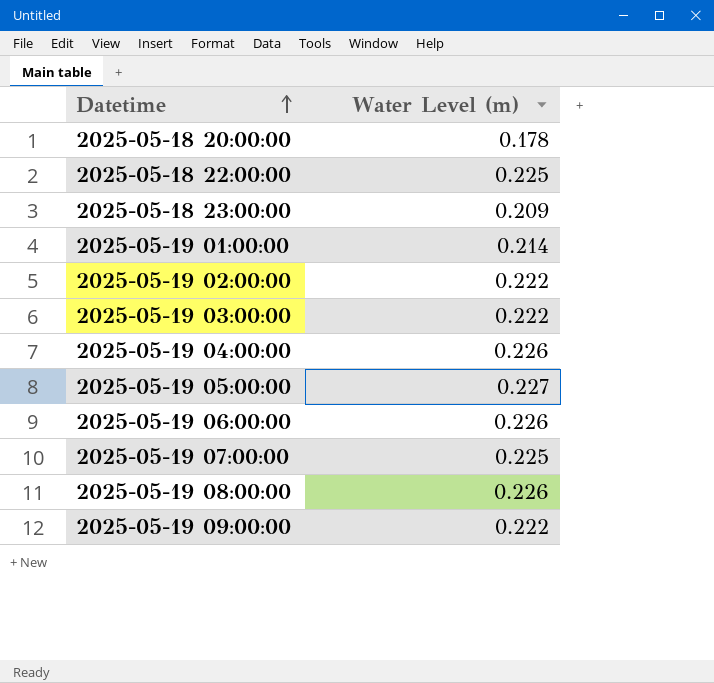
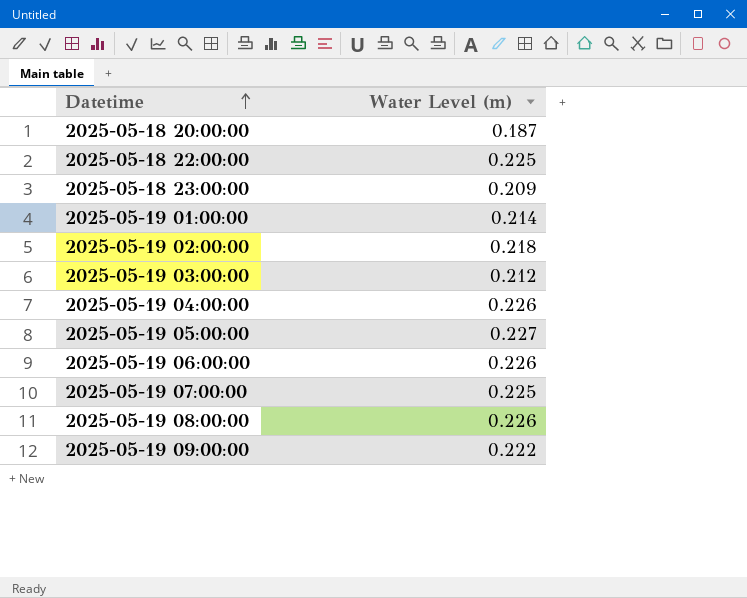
2025-05-18 20:00:00 | Water Level (m): 0.178 -> 0.187
2025-05-19 02:00:00 | Water Level (m): 0.222 -> 0.218
2025-05-19 03:00:00 | Water Level (m): 0.222 -> 0.212

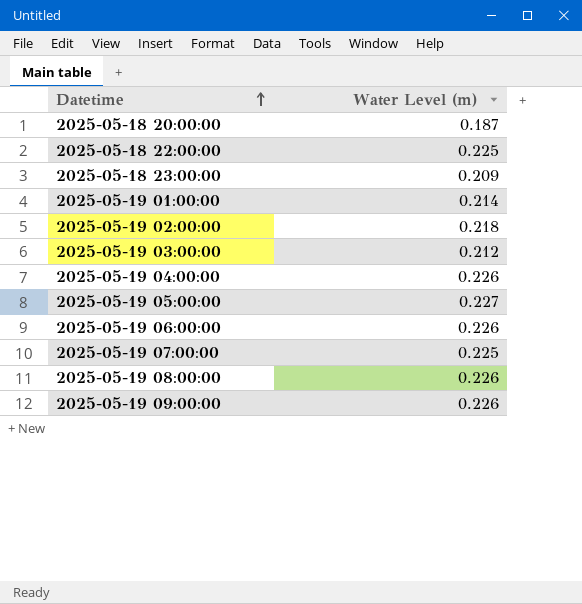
2025-05-19 09:00:00 | Water Level (m): 0.222 -> 0.226

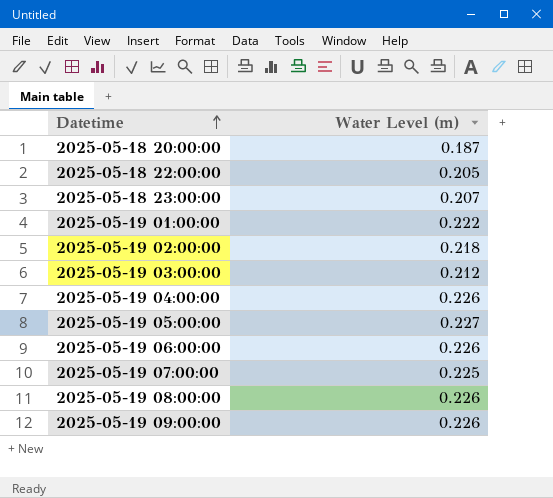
2025-05-18 22:00:00 | Water Level (m): 0.225 -> 0.205
2025-05-18 23:00:00 | Water Level (m): 0.209 -> 0.207
2025-05-19 01:00:00 | Water Level (m): 0.214 -> 0.222

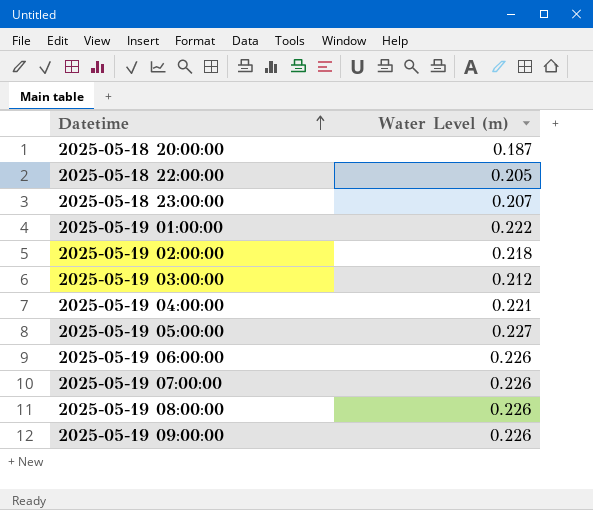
2025-05-19 04:00:00 | Water Level (m): 0.226 -> 0.221
2025-05-19 07:00:00 | Water Level (m): 0.225 -> 0.226

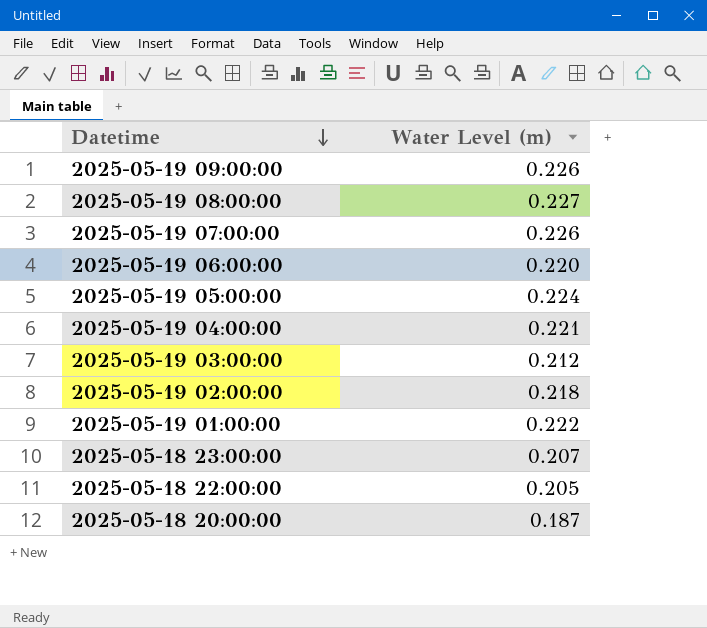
row order: Datetime ascending -> Datetime descending
2025-05-19 08:00:00 | Water Level (m): 0.226 -> 0.227
2025-05-19 06:00:00 | Water Level (m): 0.226 -> 0.220
2025-05-19 05:00:00 | Water Level (m): 0.227 -> 0.224

